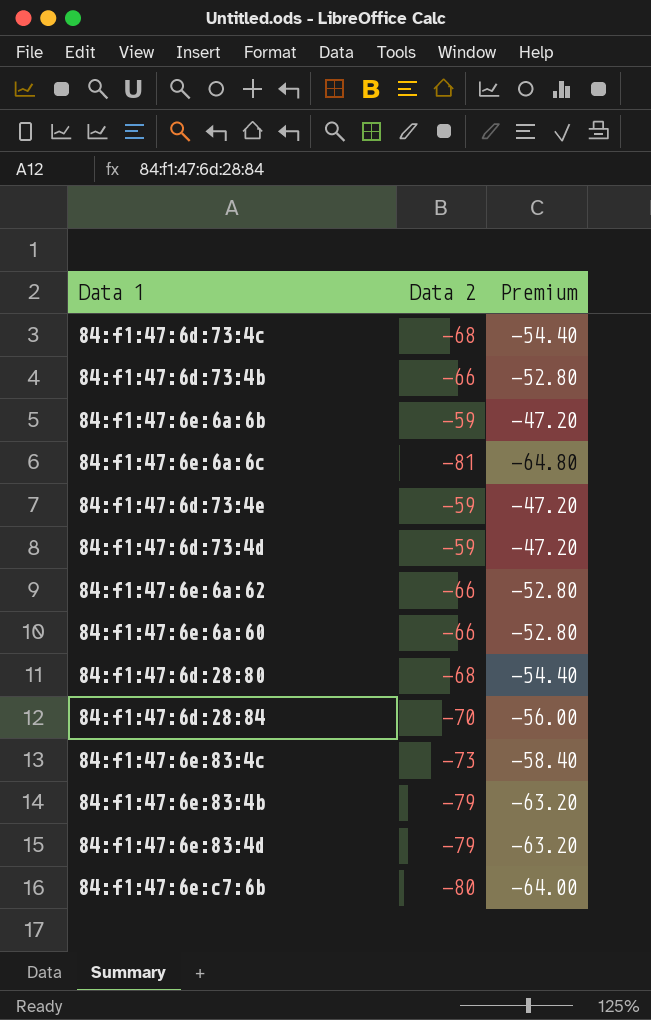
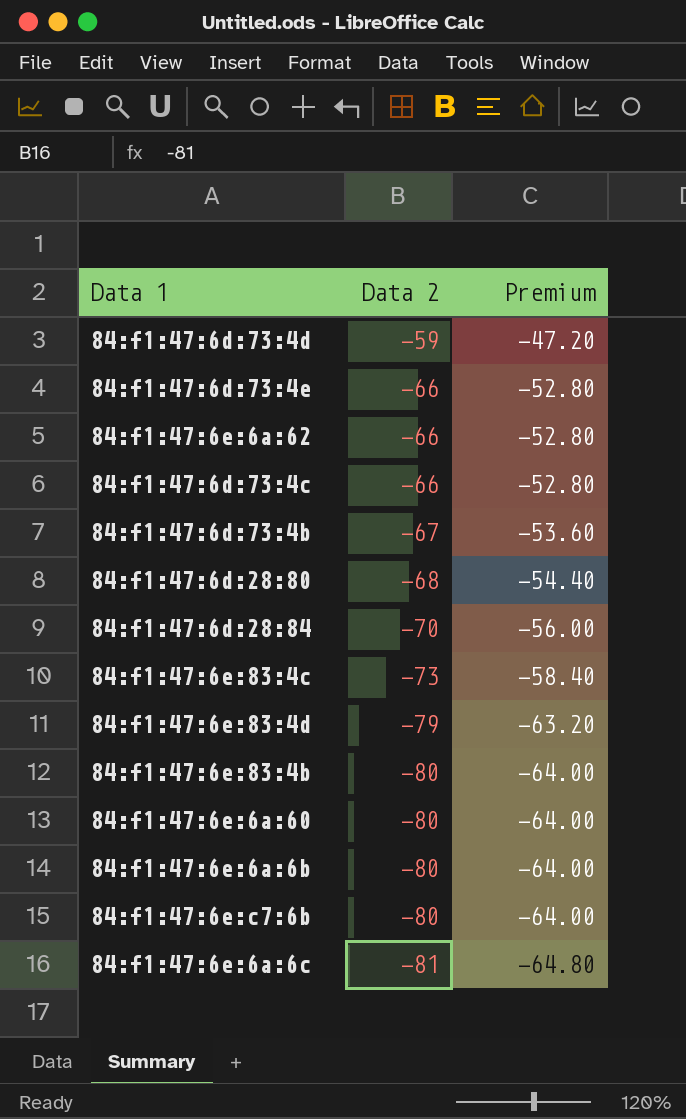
row order: none -> Data 2 descending
84:f1:47:6d:73:4e | Data 2: -59 -> -66
84:f1:47:6d:73:4e | Premium: -47.20 -> -52.80
84:f1:47:6d:73:4c | Data 2: -68 -> -66
84:f1:47:6d:73:4c | Premium: -54.40 -> -52.80
84:f1:47:6d:73:4b | Data 2: -66 -> -67
84:f1:47:6d:73:4b | Premium: -52.80 -> -53.60
84:f1:47:6e:83:4b | Data 2: -79 -> -80
84:f1:47:6e:83:4b | Premium: -63.20 -> -64.00
84:f1:47:6e:6a:60 | Data 2: -66 -> -80
84:f1:47:6e:6a:60 | Premium: -52.80 -> -64.00
84:f1:47:6e:6a:6b | Data 2: -59 -> -80
84:f1:47:6e:6a:6b | Premium: -47.20 -> -64.00

